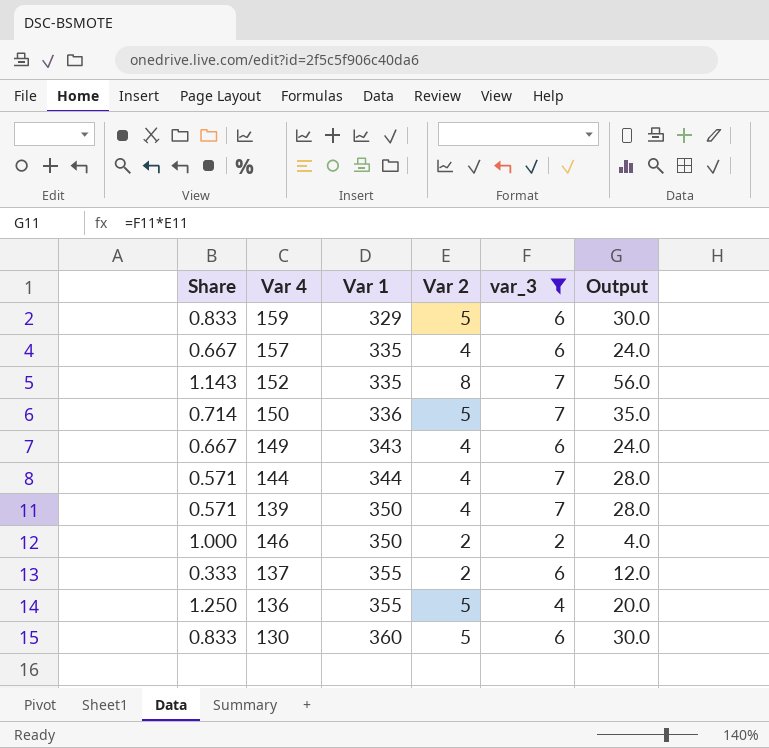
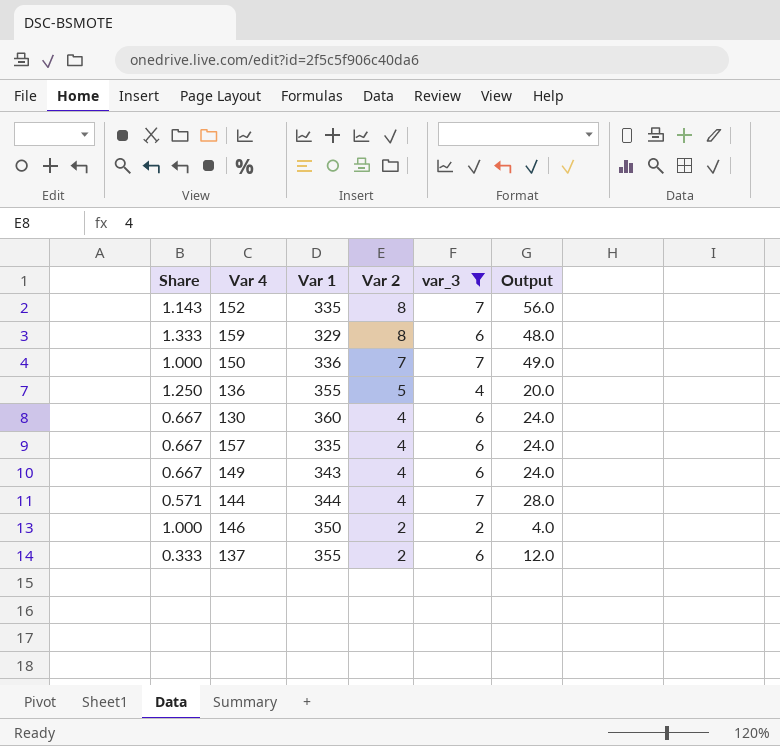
row order: Var 1 ascending -> Var 2 descending
row 139: 0.571 | 350 | 4 | 7 | 28.0 -> none
159 | Share: 0.833 -> 1.333
159 | Var 2: 5 -> 8
159 | Output: 30.0 -> 48.0
150 | Share: 0.714 -> 1.000
150 | Var 2: 5 -> 7
150 | Output: 35.0 -> 49.0
130 | Share: 0.833 -> 0.667
130 | Var 2: 5 -> 4
130 | Output: 30.0 -> 24.0

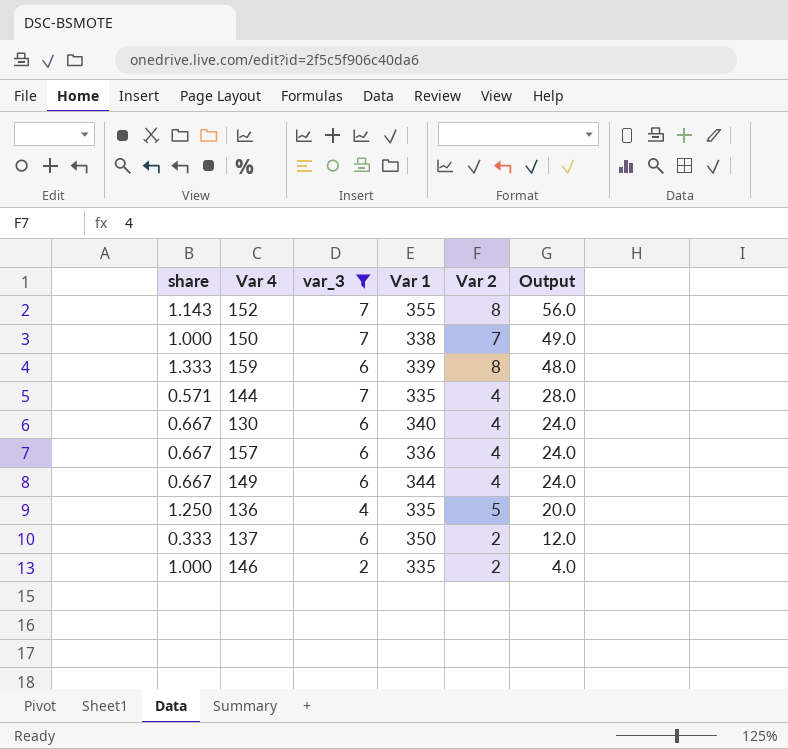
row order: Var 2 descending -> Output descending
column name: Share -> share
column var_3 | position: 5 -> 3
152 | Var 1: 335 -> 355
150 | Var 1: 336 -> 338
159 | Var 1: 329 -> 339
144 | Var 1: 344 -> 335
130 | Var 1: 360 -> 340
157 | Var 1: 335 -> 336
149 | Var 1: 343 -> 344
136 | Var 1: 355 -> 335
137 | Var 1: 355 -> 350
146 | Var 1: 350 -> 335

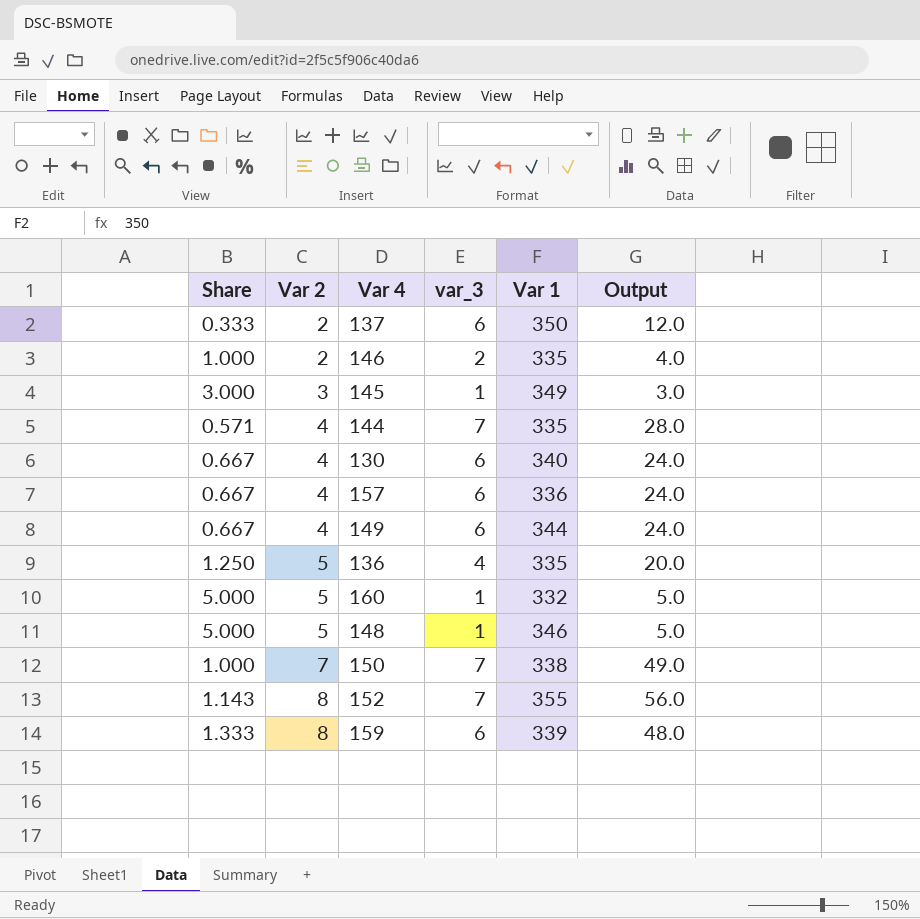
filter: var_3 != 1 -> none
row order: Output descending -> Var 2 ascending
column name: share -> Share
column Var 2 | position: 5 -> 2

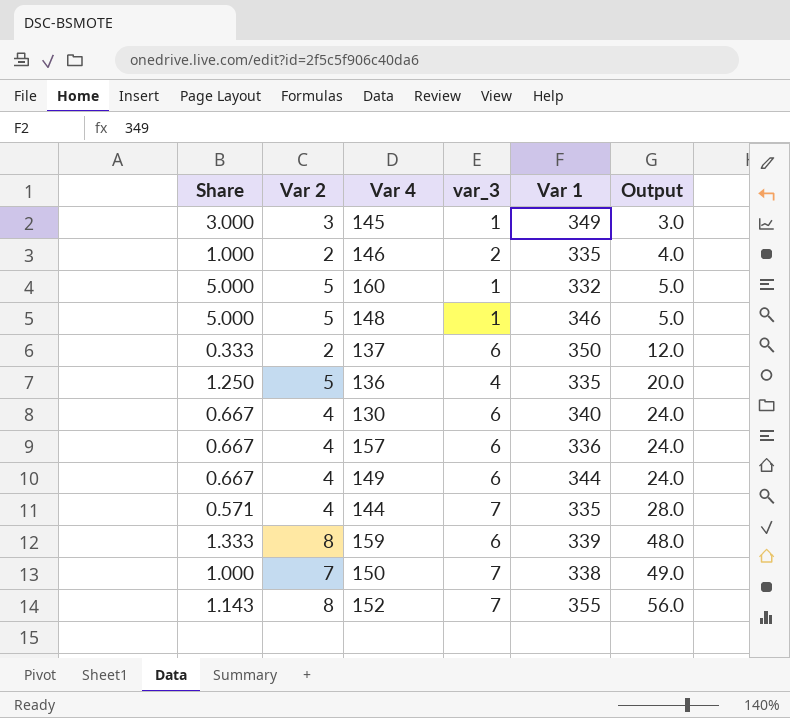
row order: Var 2 ascending -> Output ascending

